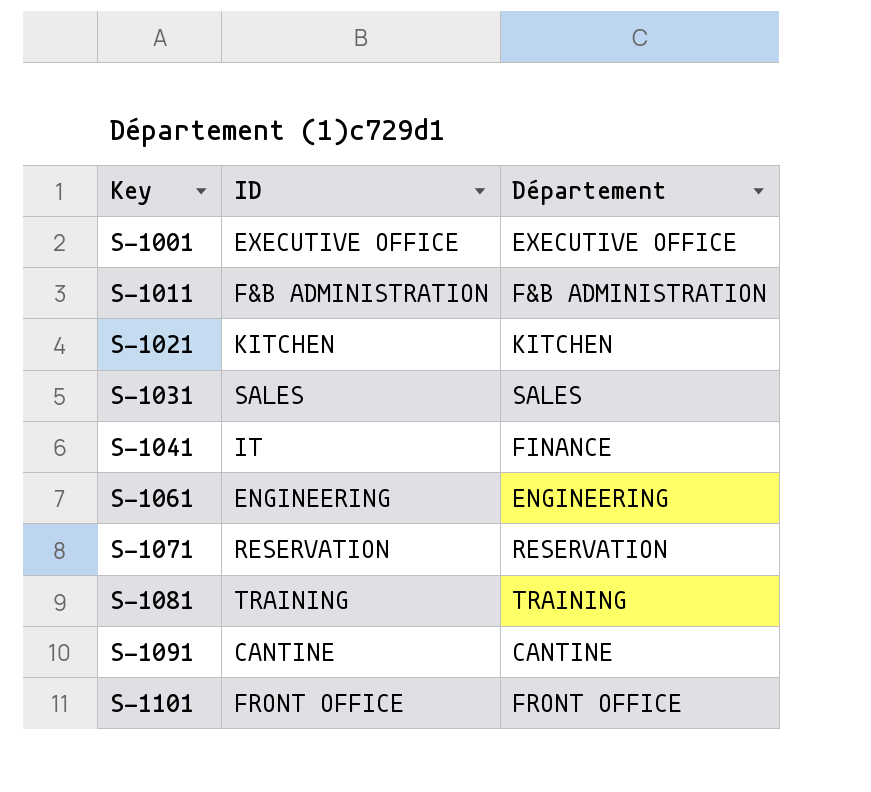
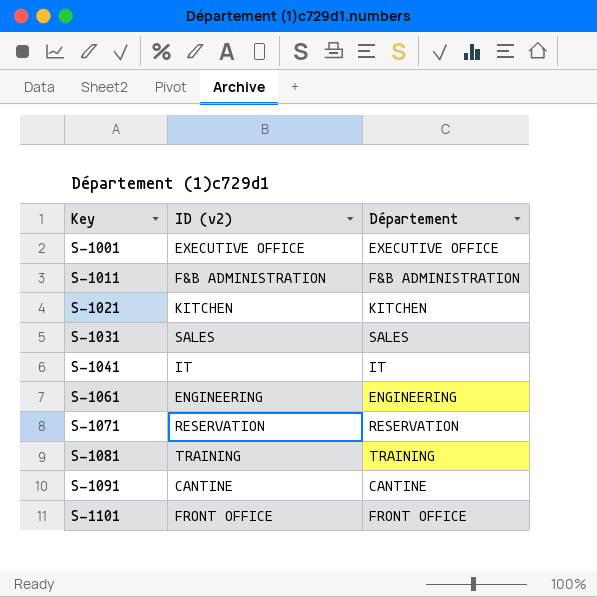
column name: ID -> ID (v2)
S-1041 | Département: FINANCE -> IT

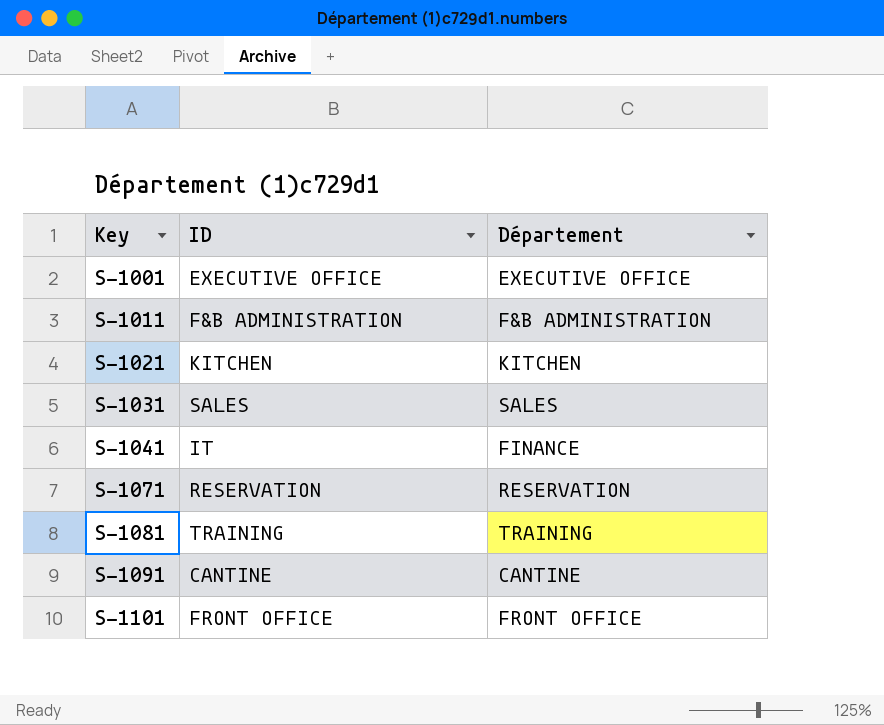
column name: ID (v2) -> ID
row S-1061: ENGINEERING | ENGINEERING -> none
S-1041 | Département: IT -> FINANCE

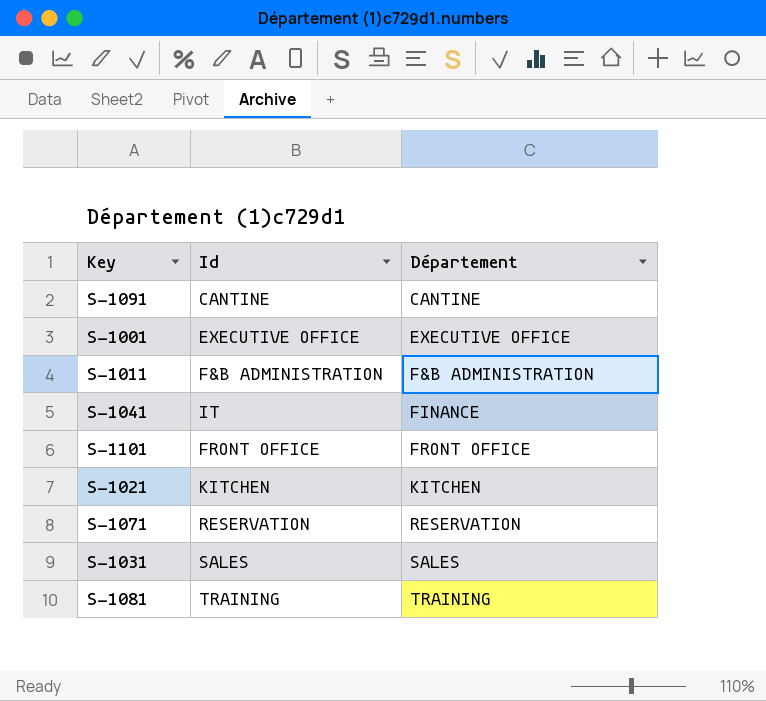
row order: Key ascending -> Département ascending
column name: ID -> Id

